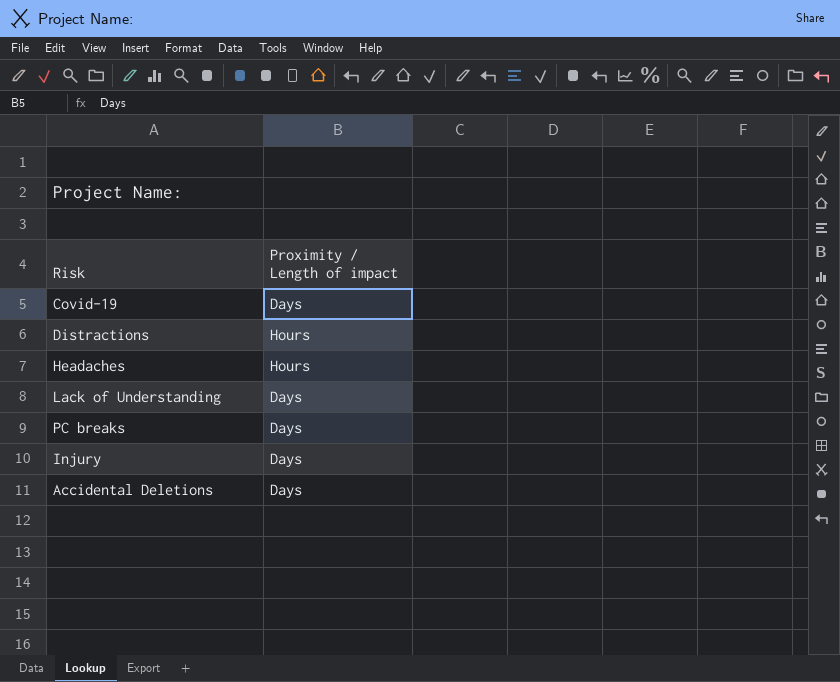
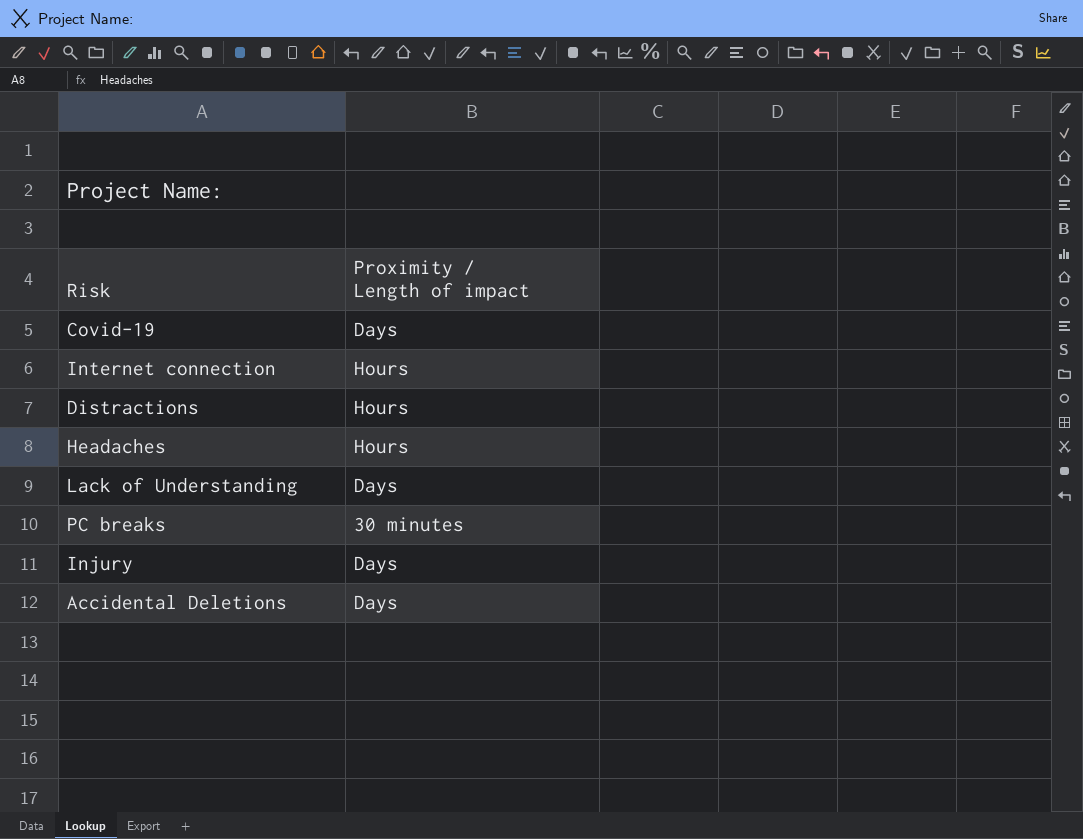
row Internet connection: none -> Hours
PC breaks | Proximity / Length of impact: Days -> 30 minutes

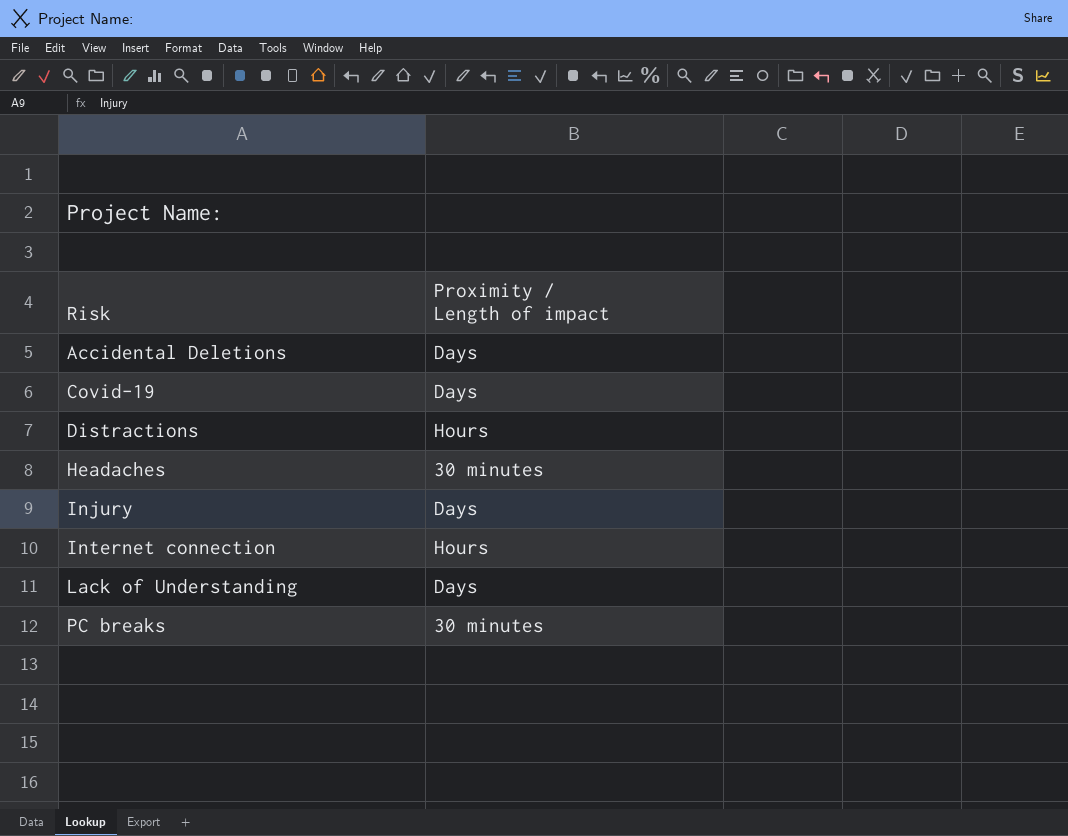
row order: none -> Risk ascending
Headaches | Proximity / Length of impact: Hours -> 30 minutes

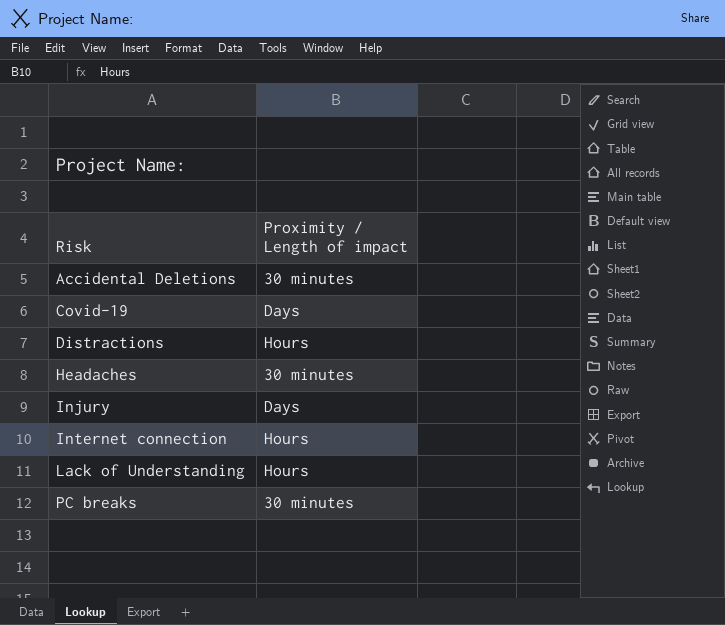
Accidental Deletions | Proximity / Length of impact: Days -> 30 minutes
Lack of Understanding | Proximity / Length of impact: Days -> Hours

